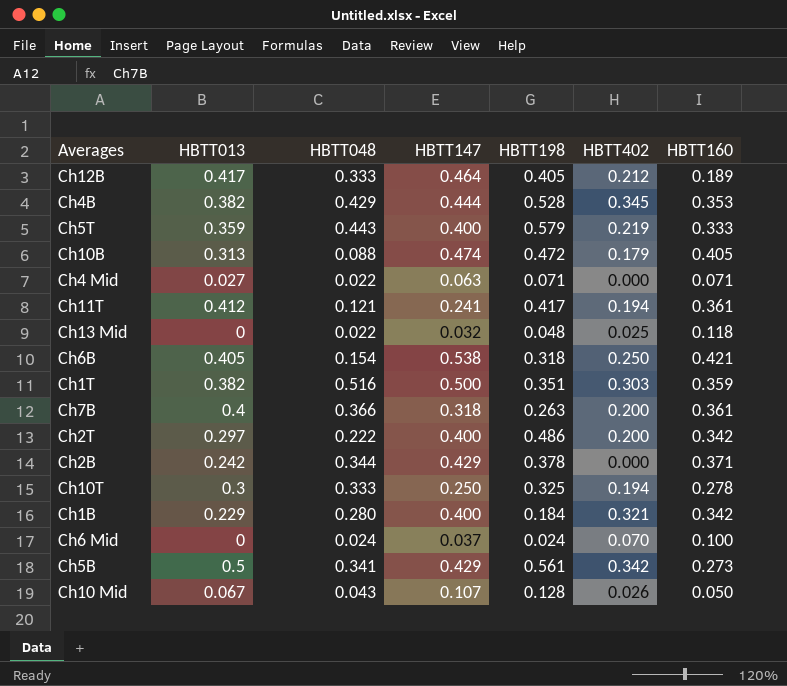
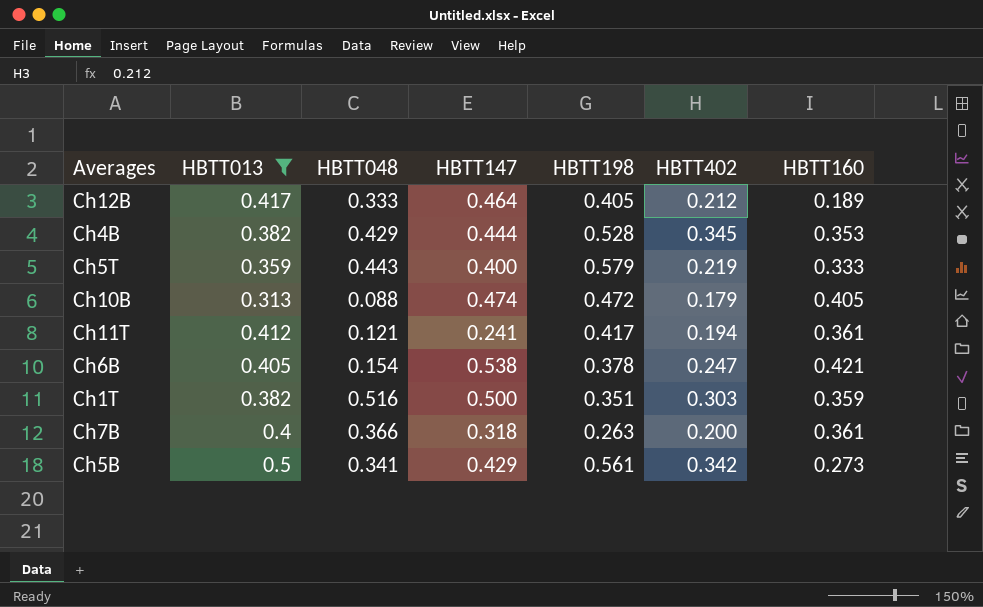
filter: none -> HBTT013 >= 0.313
Ch6B | HBTT198: 0.318 -> 0.378
Ch6B | HBTT402: 0.250 -> 0.247

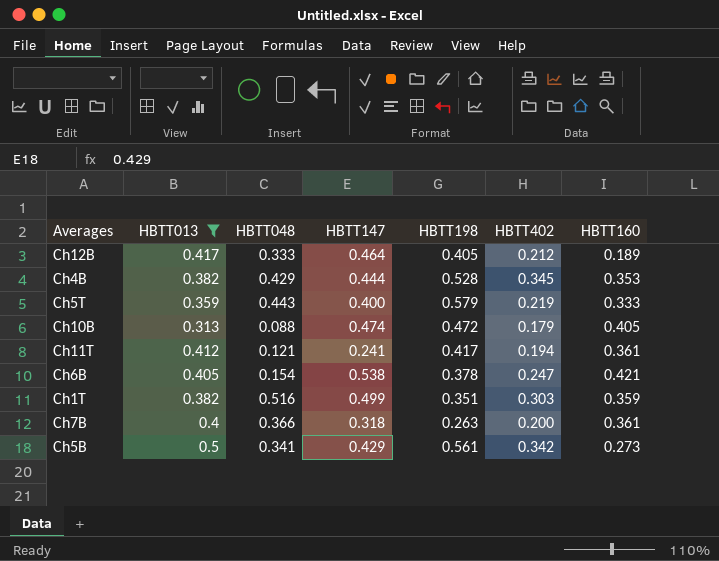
Ch1T | HBTT147: 0.500 -> 0.499

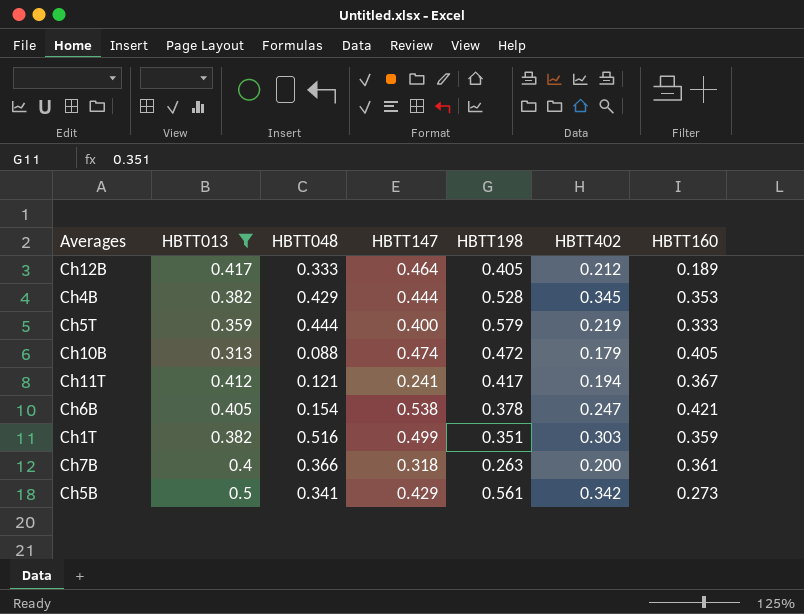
Ch5T | HBTT048: 0.443 -> 0.444
Ch11T | HBTT160: 0.361 -> 0.367

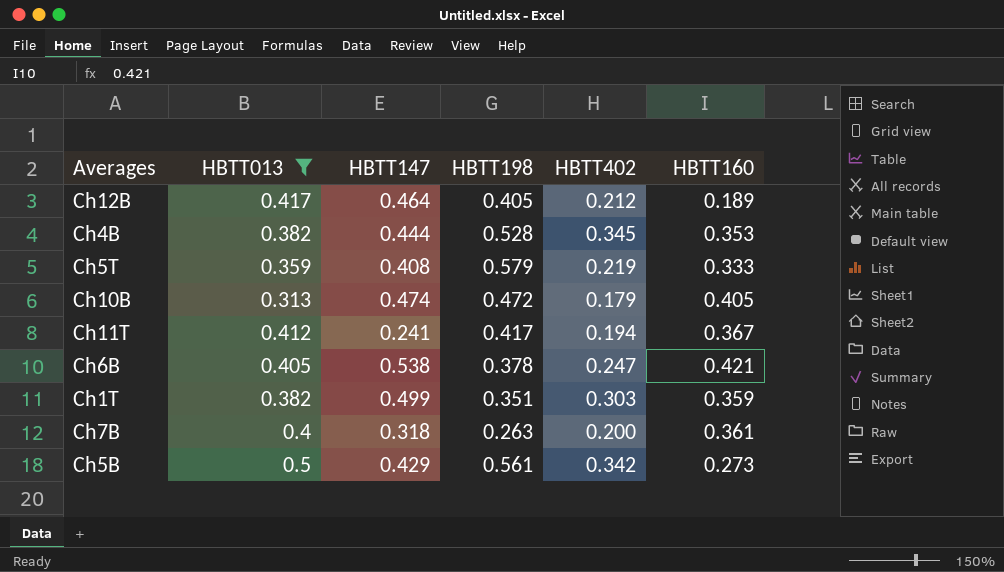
column HBTT048 | position: 3 -> none
Ch5T | HBTT147: 0.400 -> 0.408

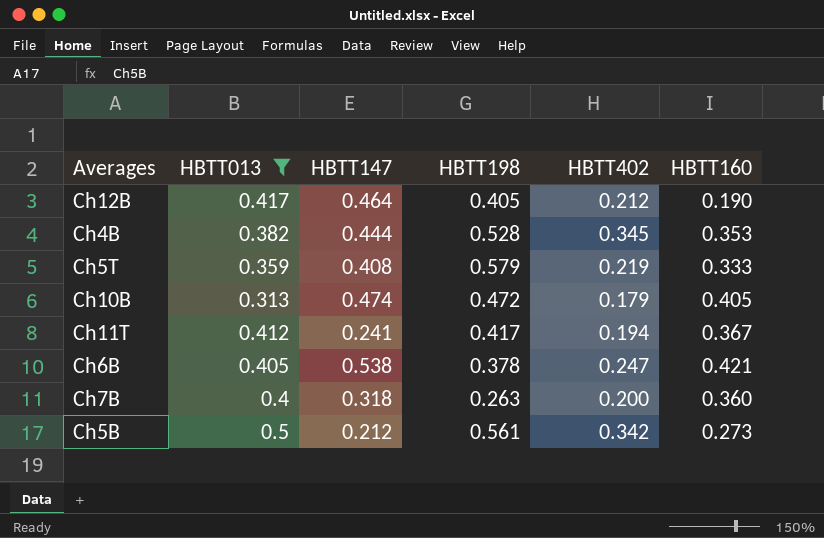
row Ch1T: 0.382 | 0.499 | 0.351 | 0.303 | 0.359 -> none
Ch12B | HBTT160: 0.189 -> 0.190
Ch7B | HBTT160: 0.361 -> 0.360
Ch5B | HBTT147: 0.429 -> 0.212

